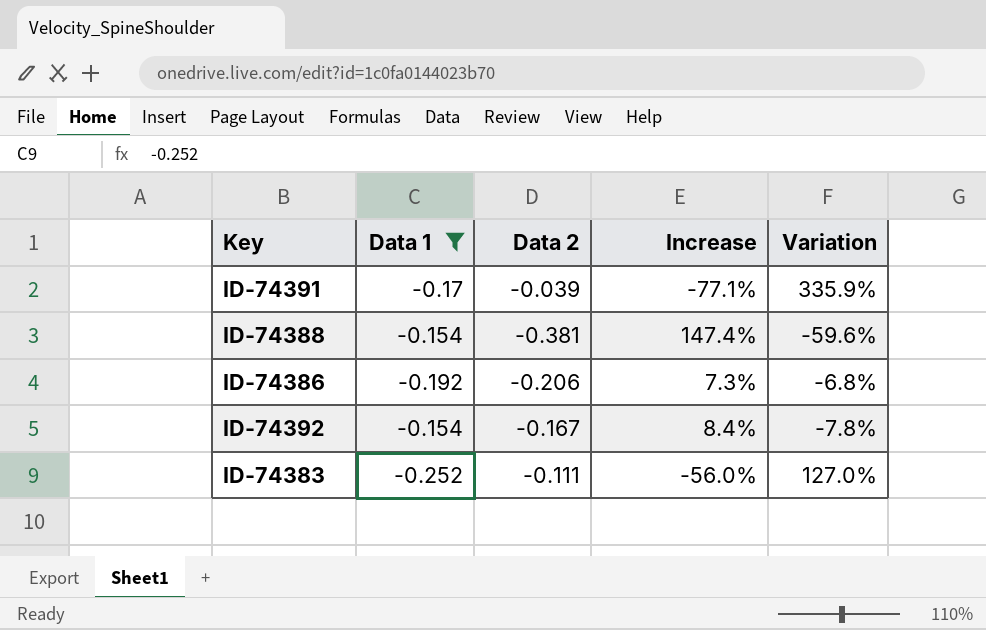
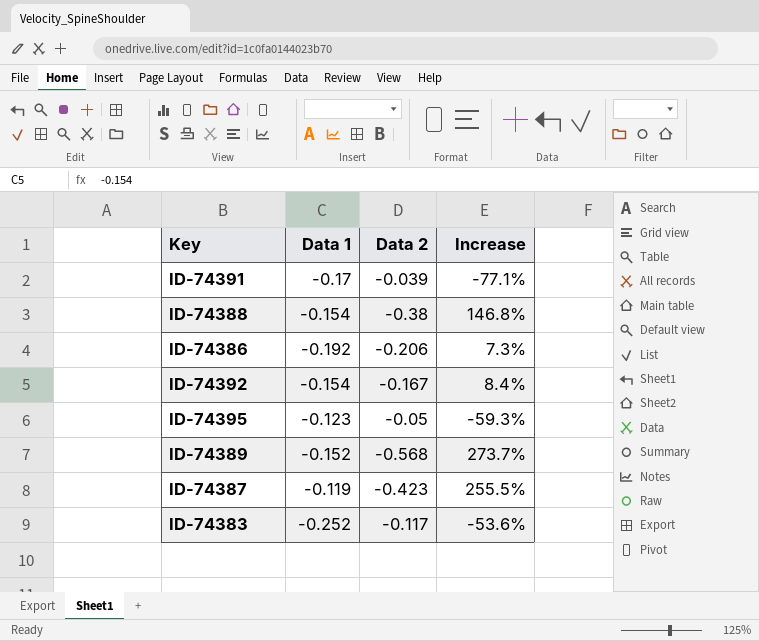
filter: Data 1 <= -0.154 -> none
column Variation | formula: ([Data 1] - [Data 2]) / [Data 2] -> none
ID-74388 | Data 2: -0.381 -> -0.38
ID-74388 | Increase: 147.4% -> 146.8%
ID-74383 | Data 2: -0.111 -> -0.117
ID-74383 | Increase: -56.0% -> -53.6%

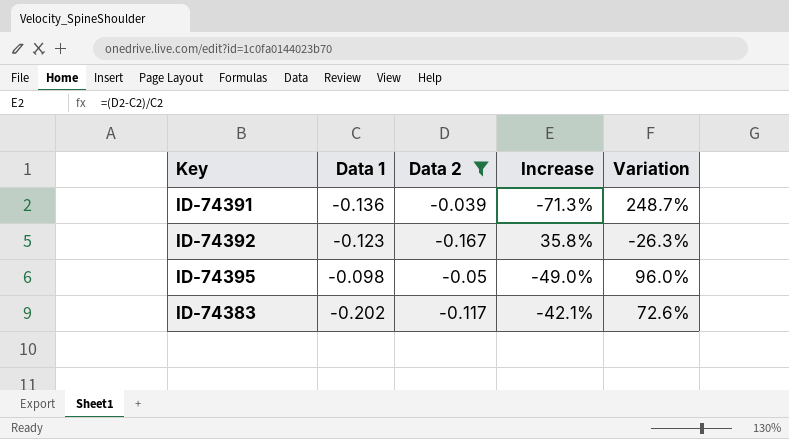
filter: none -> Data 2 >= -0.167
column Variation | formula: none -> ([Data 1] - [Data 2]) / [Data 2]
ID-74391 | Data 1: -0.17 -> -0.136
ID-74391 | Increase: -77.1% -> -71.3%
ID-74392 | Data 1: -0.154 -> -0.123
ID-74392 | Increase: 8.4% -> 35.8%
ID-74395 | Data 1: -0.123 -> -0.098
ID-74395 | Increase: -59.3% -> -49.0%
ID-74383 | Data 1: -0.252 -> -0.202
ID-74383 | Increase: -53.6% -> -42.1%

